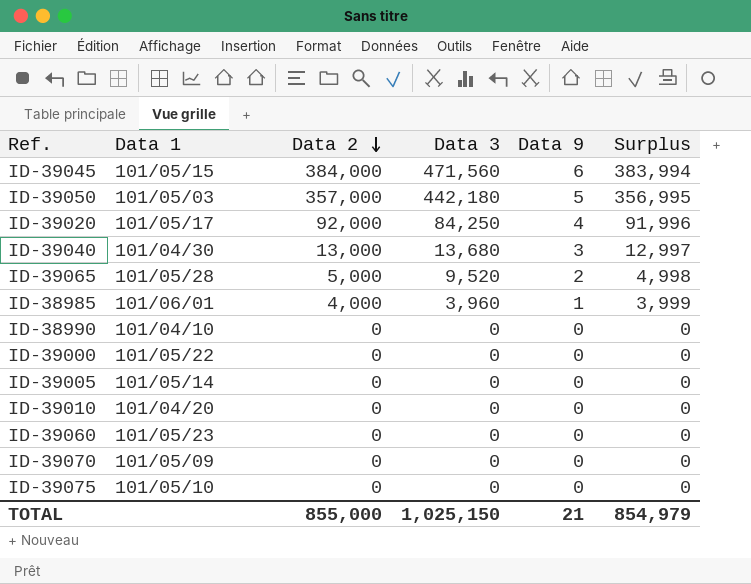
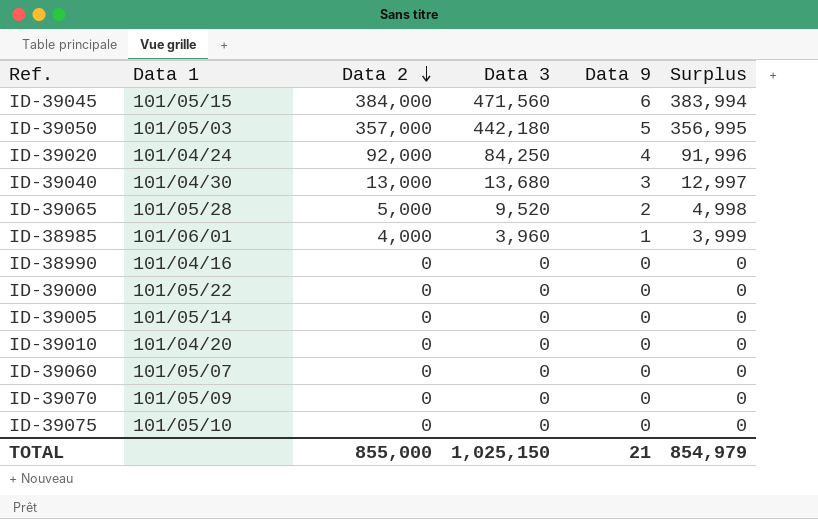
ID-39020 | Data 1: 101/05/17 -> 101/04/24
ID-38990 | Data 1: 101/04/10 -> 101/04/16
ID-39060 | Data 1: 101/05/23 -> 101/05/07

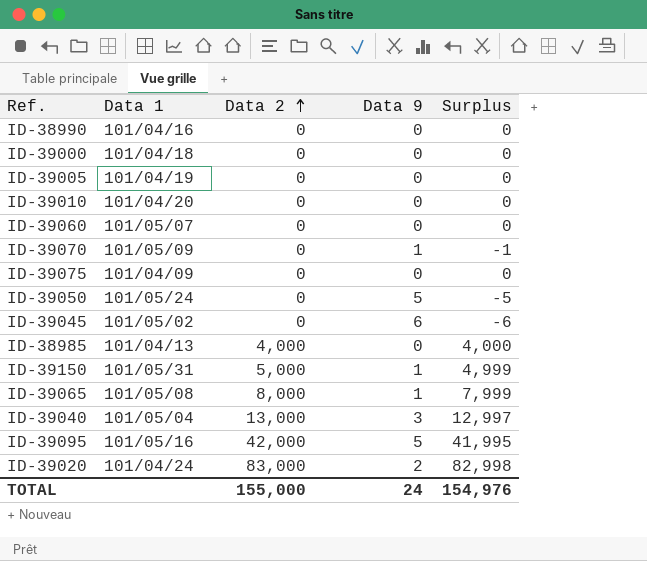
row order: Data 2 descending -> Data 2 ascending
column Data 3 | position: 4 -> none
ID-39000 | Data 1: 101/05/22 -> 101/04/18
ID-39005 | Data 1: 101/05/14 -> 101/04/19
ID-39070 | Data 9: 0 -> 1
ID-39070 | Surplus: 0 -> -1
ID-39075 | Data 1: 101/05/10 -> 101/04/09
ID-39050 | Data 1: 101/05/03 -> 101/05/24
ID-39050 | Data 2: 357,000 -> 0
ID-39050 | Surplus: 356,995 -> -5
ID-39045 | Data 1: 101/05/15 -> 101/05/02
ID-39045 | Data 2: 384,000 -> 0
ID-39045 | Surplus: 383,994 -> -6
ID-38985 | Data 1: 101/06/01 -> 101/04/13
ID-38985 | Data 9: 1 -> 0
ID-38985 | Surplus: 3,999 -> 4,000
row ID-39150: none -> 101/05/31 | 5,000 | 1 | 4,999
ID-39065 | Data 1: 101/05/28 -> 101/05/08
ID-39065 | Data 2: 5,000 -> 8,000
ID-39065 | Data 9: 2 -> 1
ID-39065 | Surplus: 4,998 -> 7,999
ID-39040 | Data 1: 101/04/30 -> 101/05/04
row ID-39095: none -> 101/05/16 | 42,000 | 5 | 41,995
ID-39020 | Data 2: 92,000 -> 83,000
ID-39020 | Data 9: 4 -> 2
ID-39020 | Surplus: 91,996 -> 82,998
TOTAL | Data 2: 855,000 -> 155,000
TOTAL | Data 9: 21 -> 24
TOTAL | Surplus: 854,979 -> 154,976

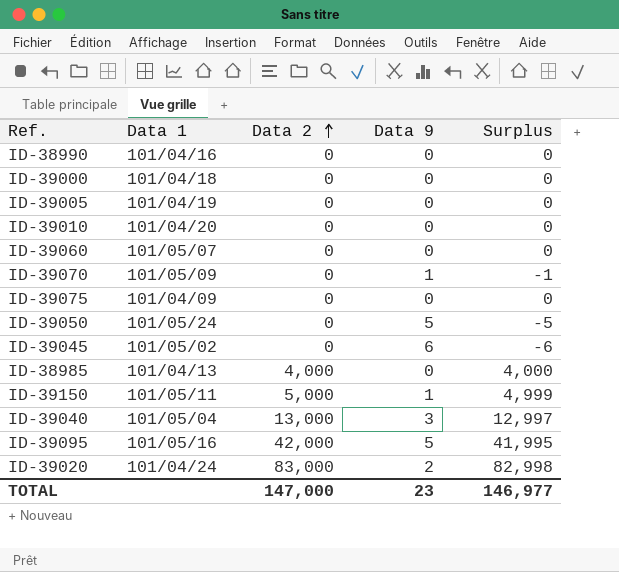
row ID-39065: 101/05/08 | 8,000 | 1 | 7,999 -> none
ID-39150 | Data 1: 101/05/31 -> 101/05/11
TOTAL | Data 2: 155,000 -> 147,000
TOTAL | Data 9: 24 -> 23
TOTAL | Surplus: 154,976 -> 146,977

